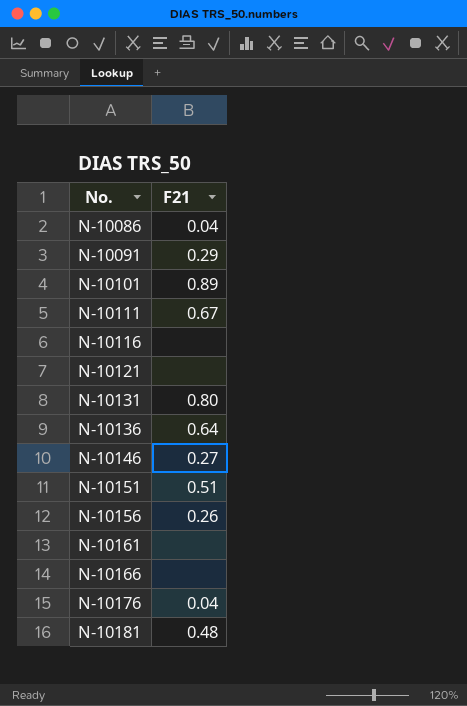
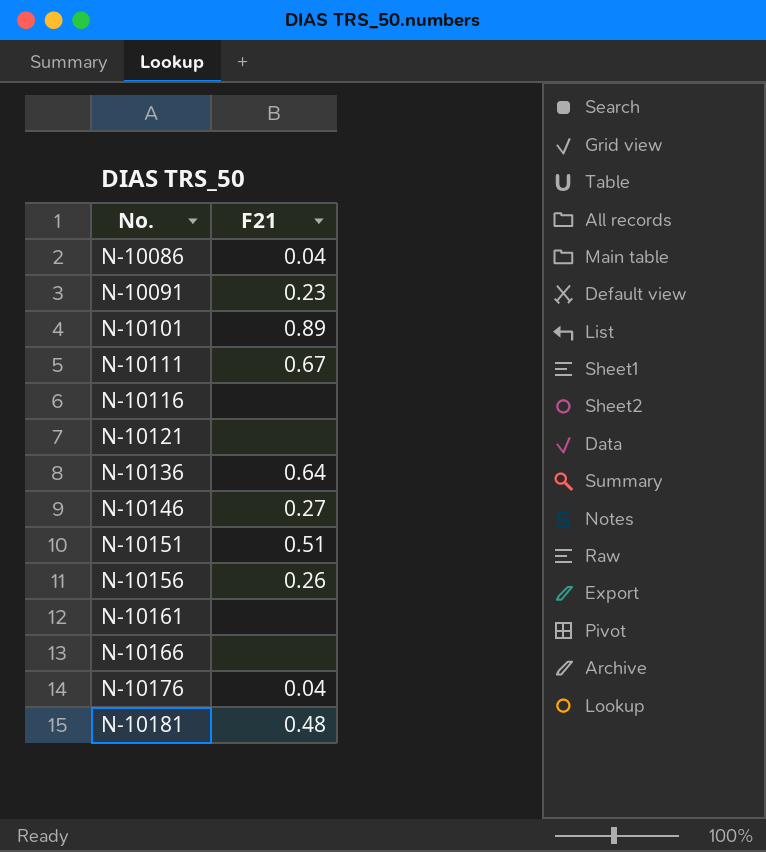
row N-10131: 0.80 -> none
N-10091 | F21: 0.29 -> 0.23

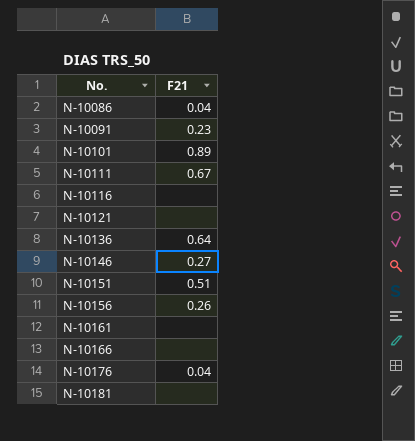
N-10181 | F21: 0.48 -> none

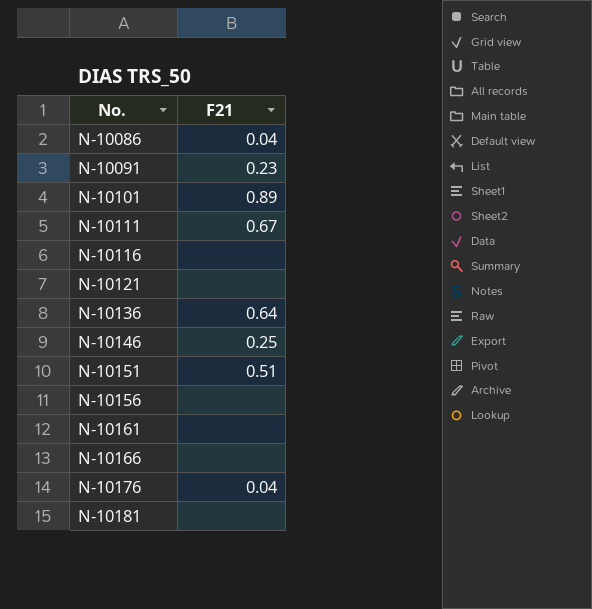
N-10146 | F21: 0.27 -> 0.25
N-10156 | F21: 0.26 -> none

